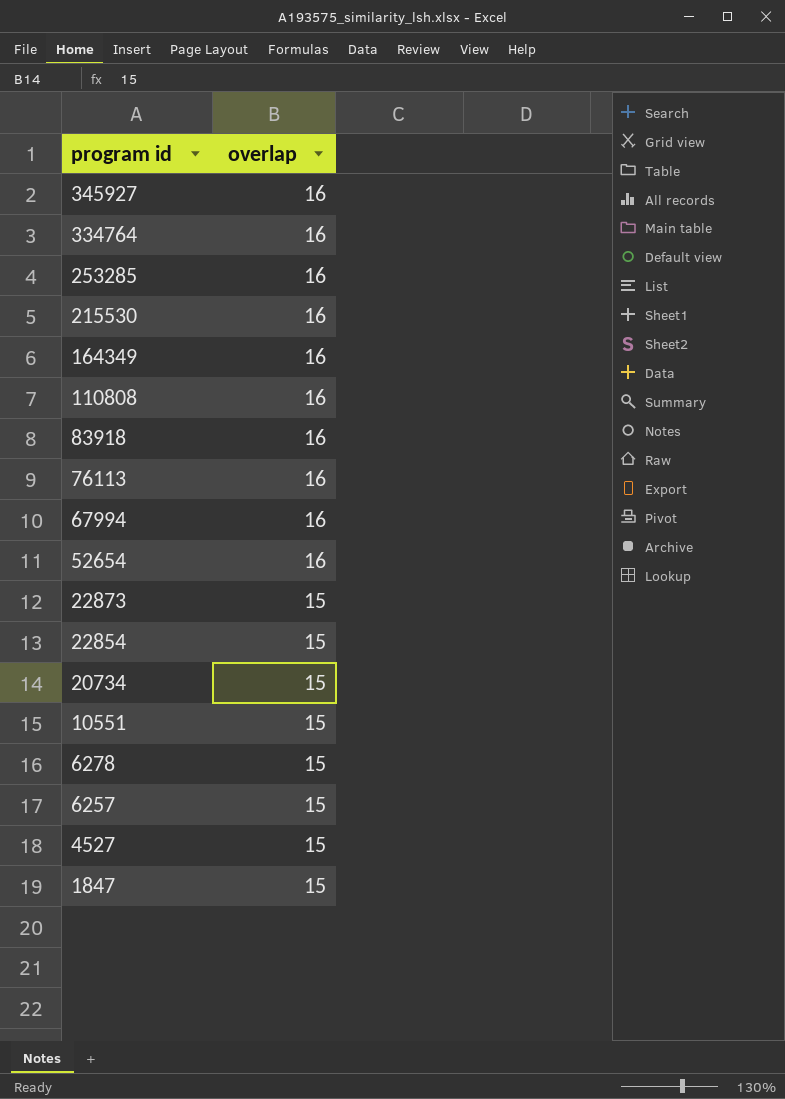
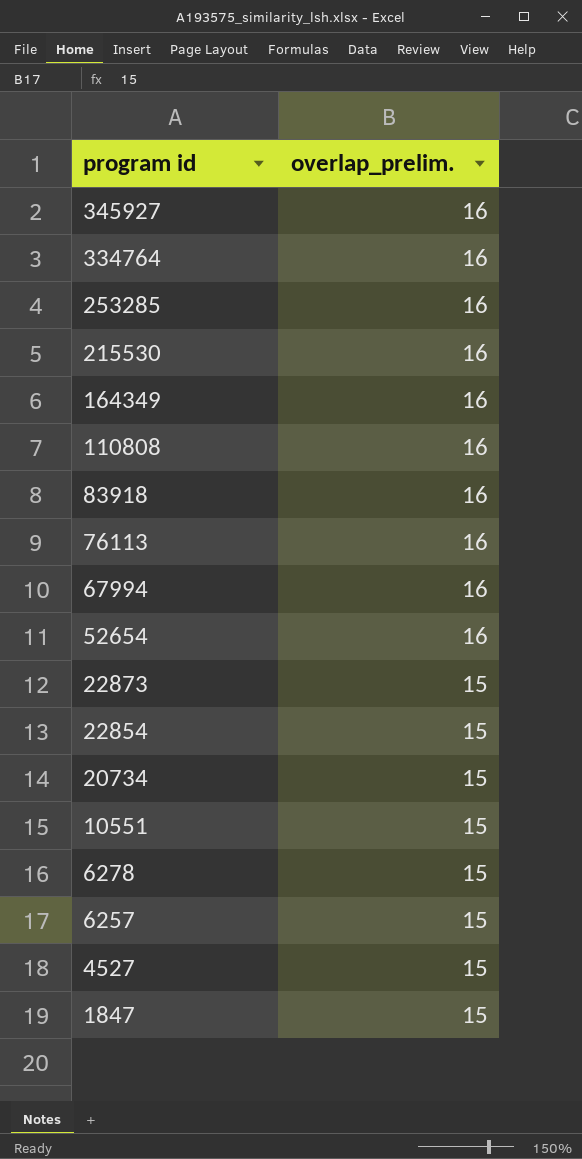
column name: overlap -> overlap_prelim.

